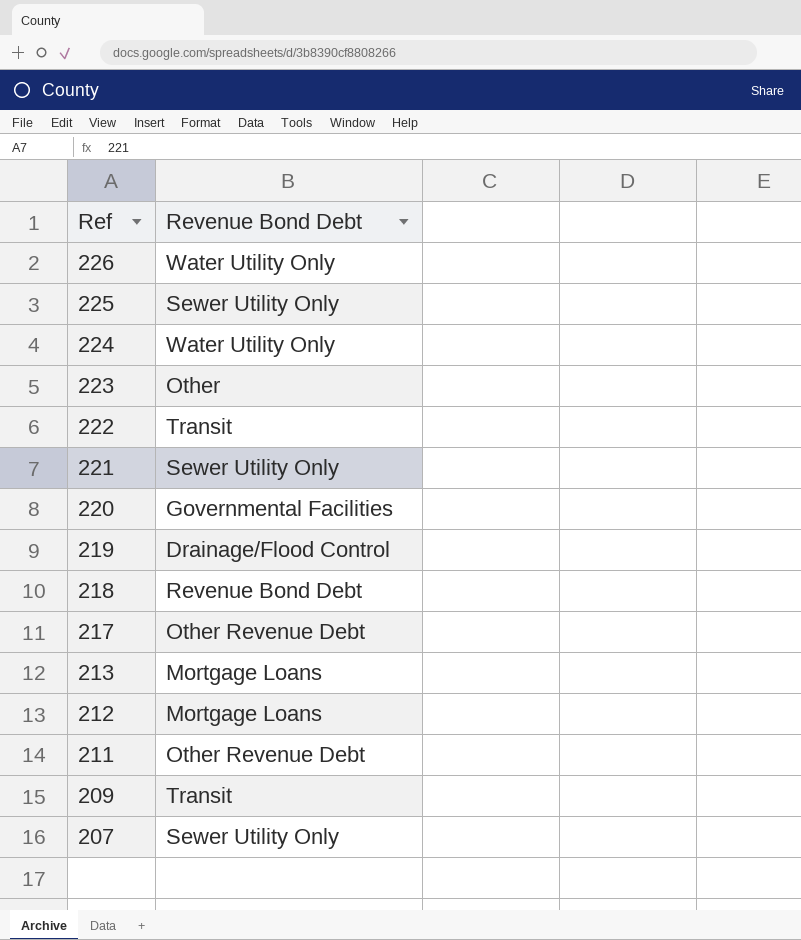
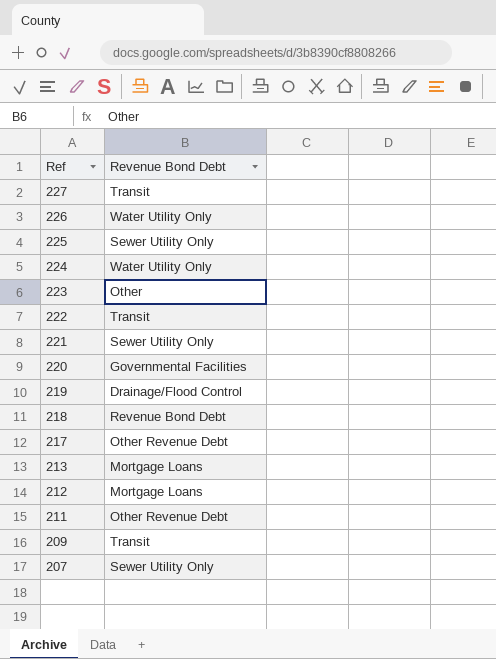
row 227: none -> Transit

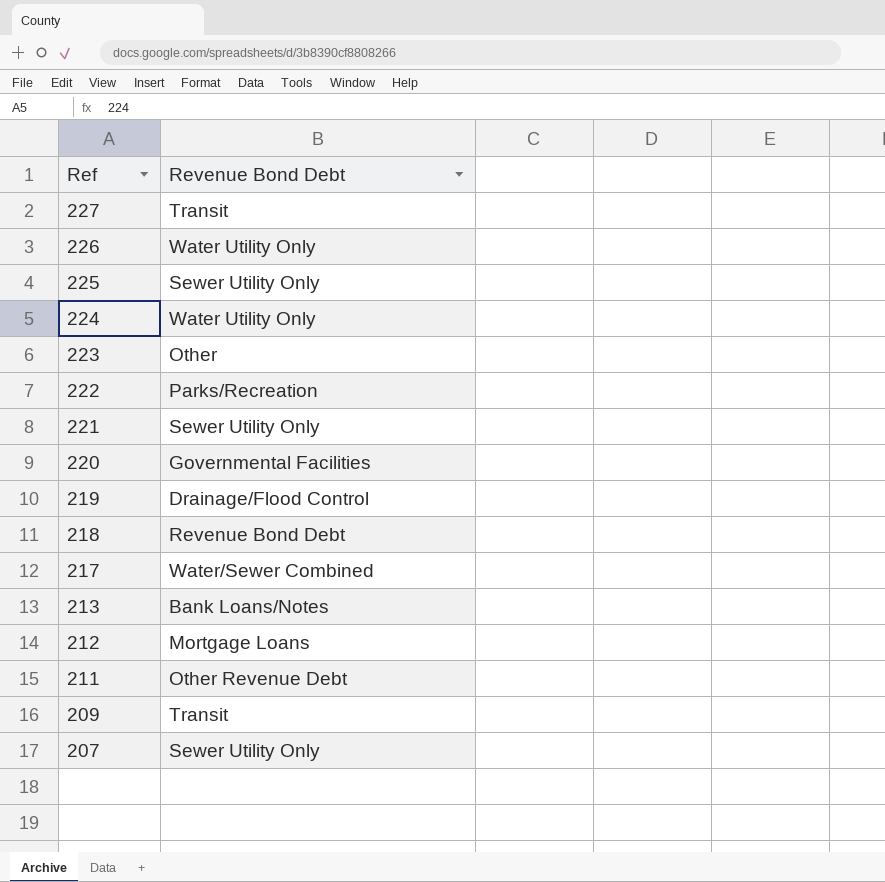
222 | Revenue Bond Debt: Transit -> Parks/Recreation
217 | Revenue Bond Debt: Other Revenue Debt -> Water/Sewer Combined
213 | Revenue Bond Debt: Mortgage Loans -> Bank Loans/Notes

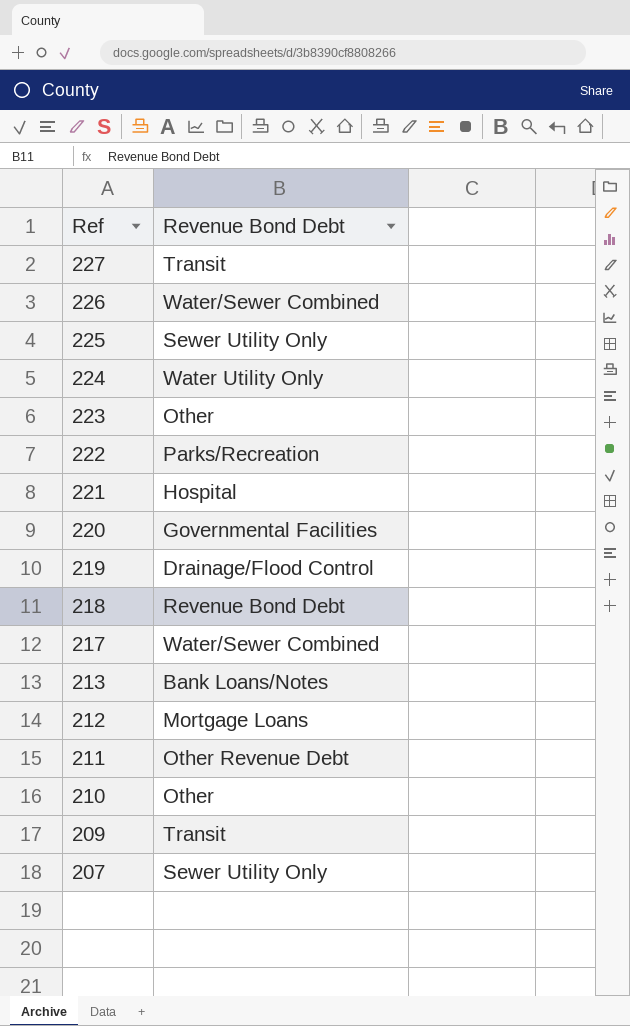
226 | Revenue Bond Debt: Water Utility Only -> Water/Sewer Combined
221 | Revenue Bond Debt: Sewer Utility Only -> Hospital
row 210: none -> Other

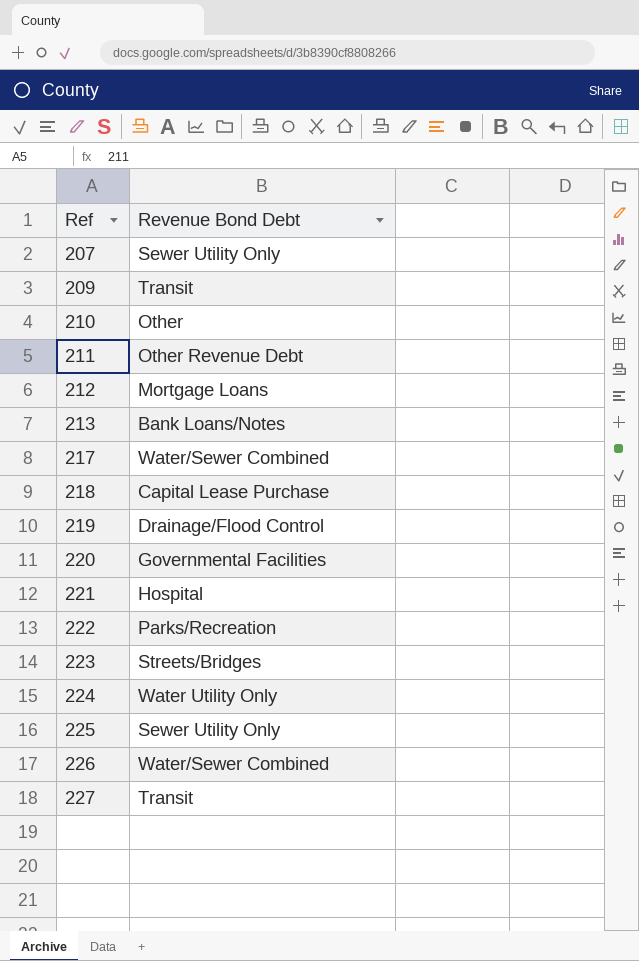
row order: Ref descending -> Ref ascending
218 | Revenue Bond Debt: Revenue Bond Debt -> Capital Lease Purchase
223 | Revenue Bond Debt: Other -> Streets/Bridges

